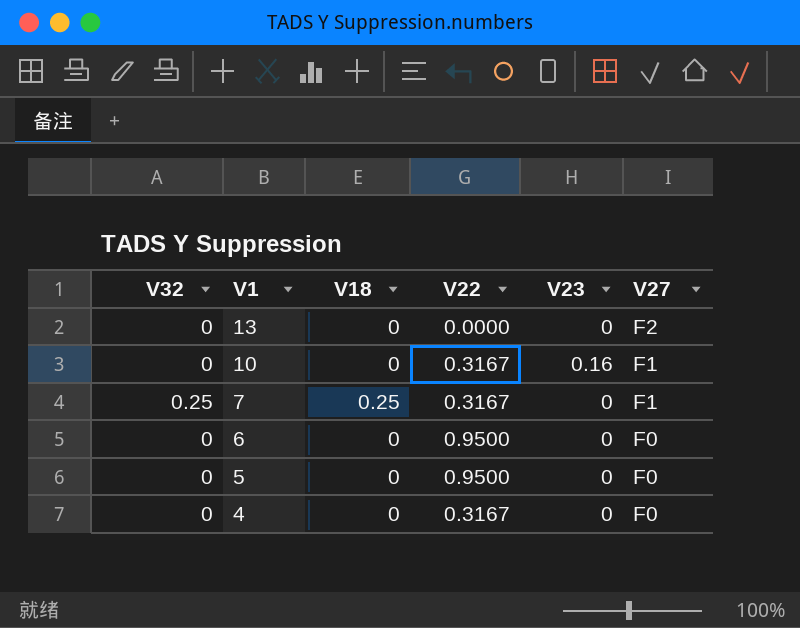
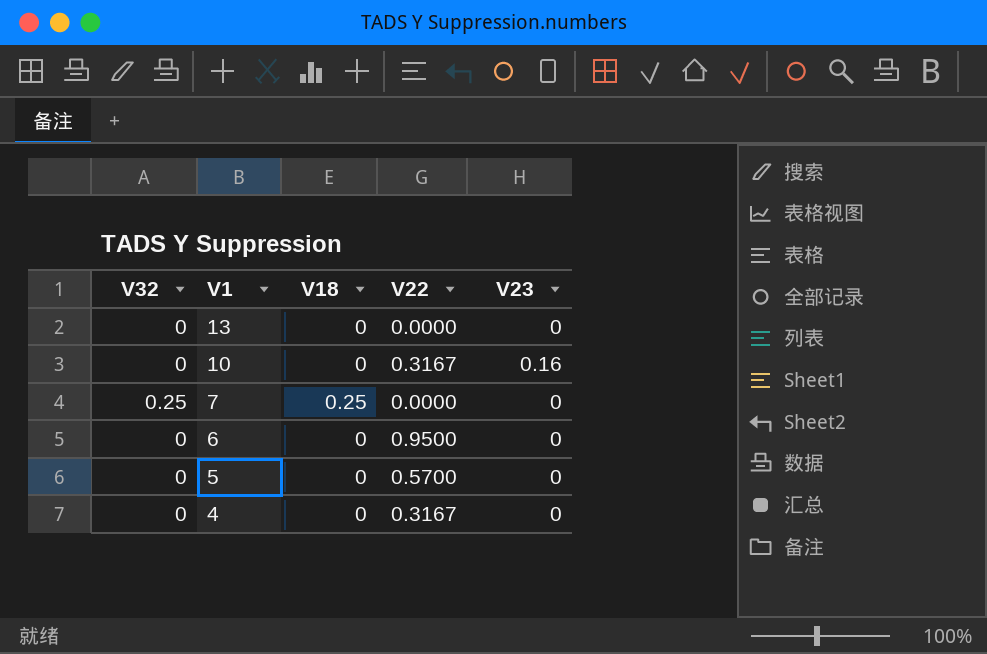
column V27 | position: 6 -> none
7 | V22: 0.3167 -> 0.0000
5 | V22: 0.9500 -> 0.5700

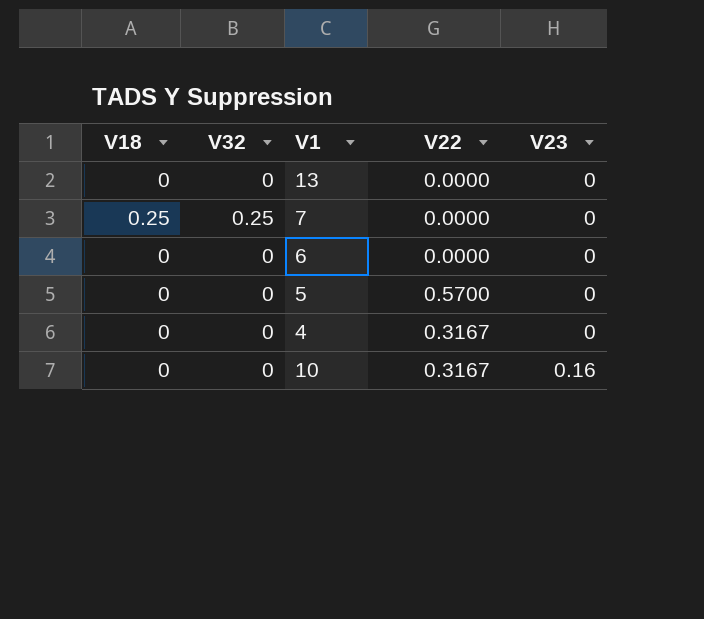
row order: V1 descending -> V23 ascending
column V18 | position: 3 -> 1
6 | V22: 0.9500 -> 0.0000

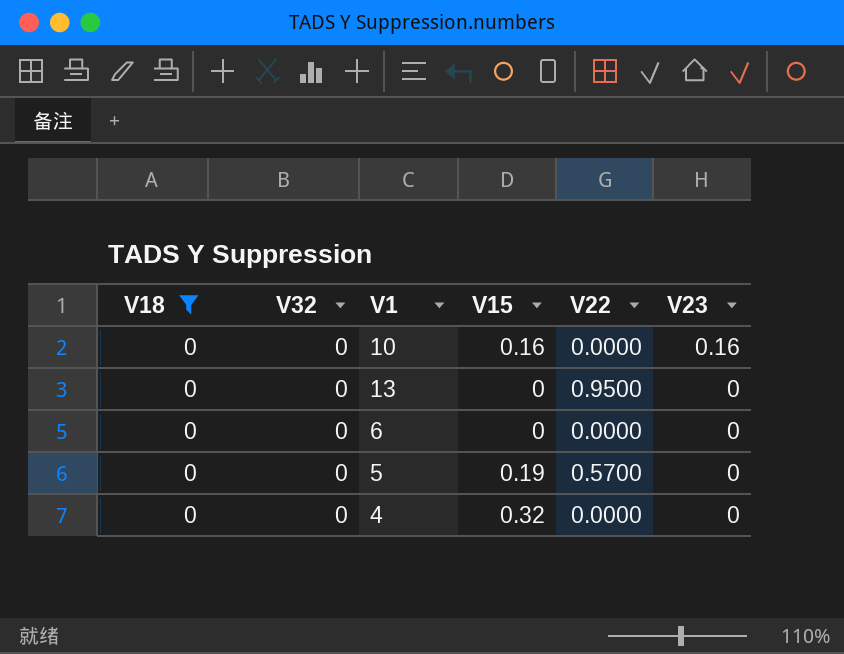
filter: none -> V18 = 0
row order: V23 ascending -> V23 descending
column V15 | position: none -> 4
10 | V22: 0.3167 -> 0.0000
13 | V22: 0.0000 -> 0.9500
4 | V22: 0.3167 -> 0.0000

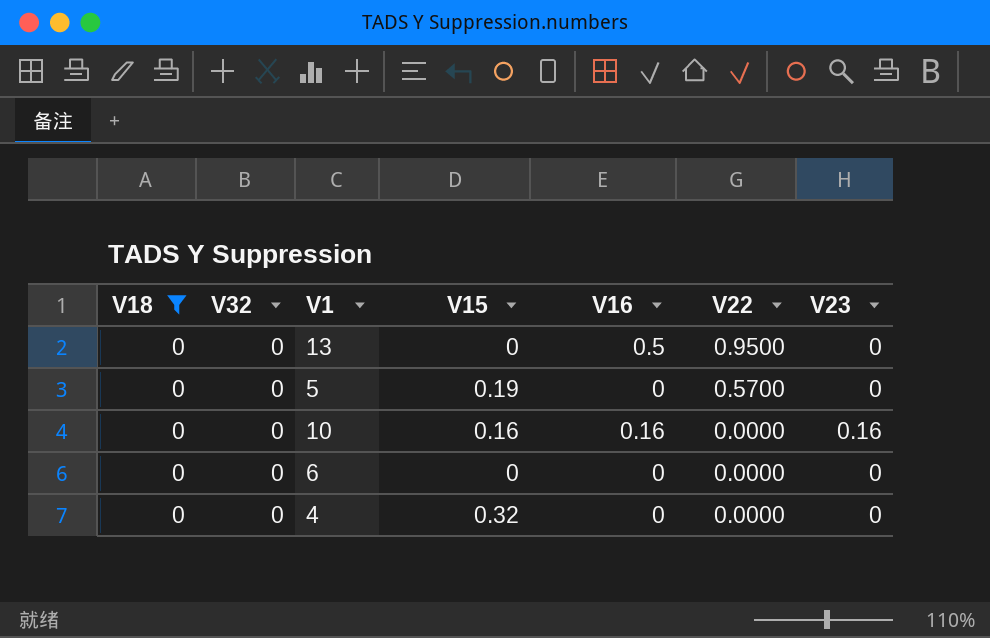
row order: V23 descending -> V22 descending
column V16 | position: none -> 5

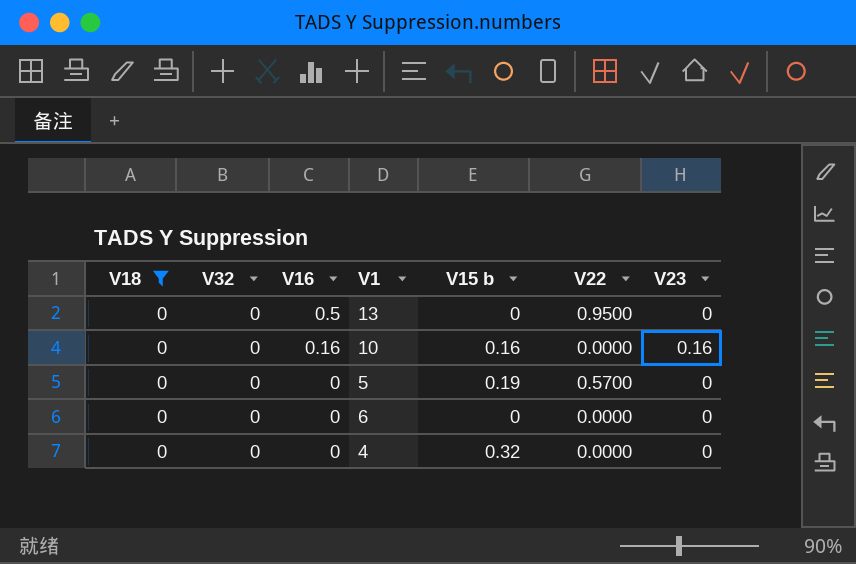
row order: V22 descending -> V16 descending
column V16 | position: 5 -> 3
column name: V15 -> V15 b

